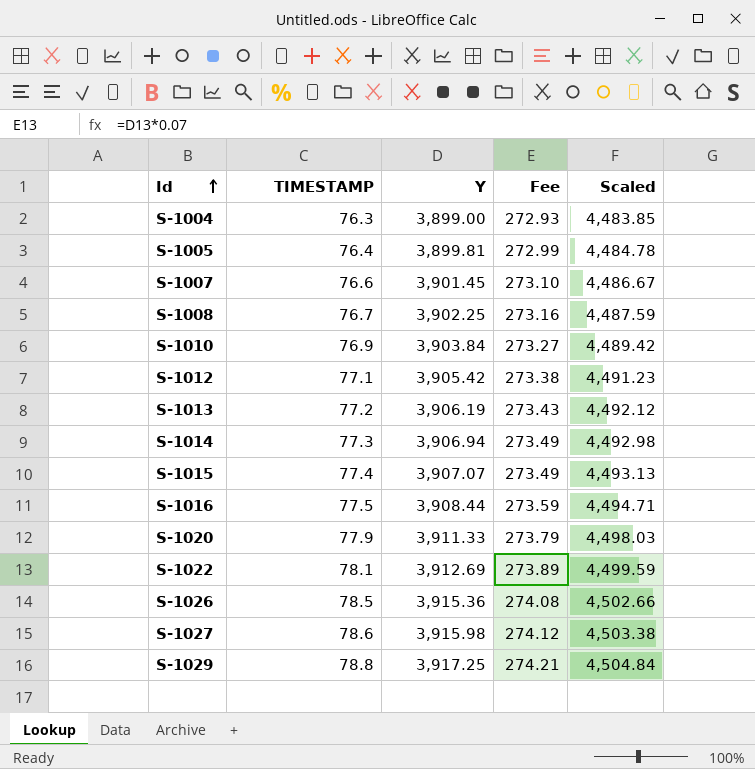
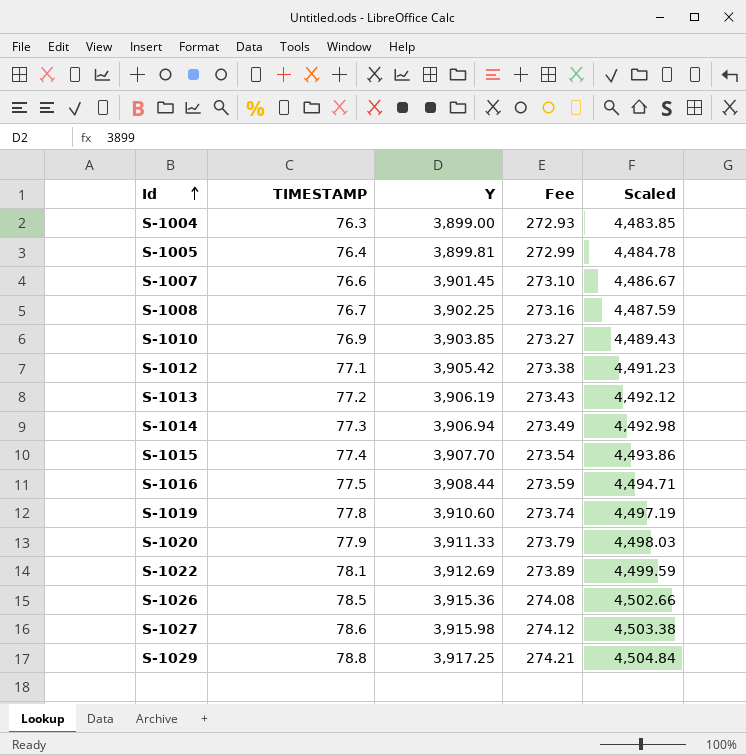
S-1010 | Y: 3,903.84 -> 3,903.85
S-1010 | Scaled: 4,489.42 -> 4,489.43
S-1015 | Y: 3,907.07 -> 3,907.70
S-1015 | Fee: 273.49 -> 273.54
S-1015 | Scaled: 4,493.13 -> 4,493.86
row S-1019: none -> 77.8 | 3,910.60 | 273.74 | 4,497.19

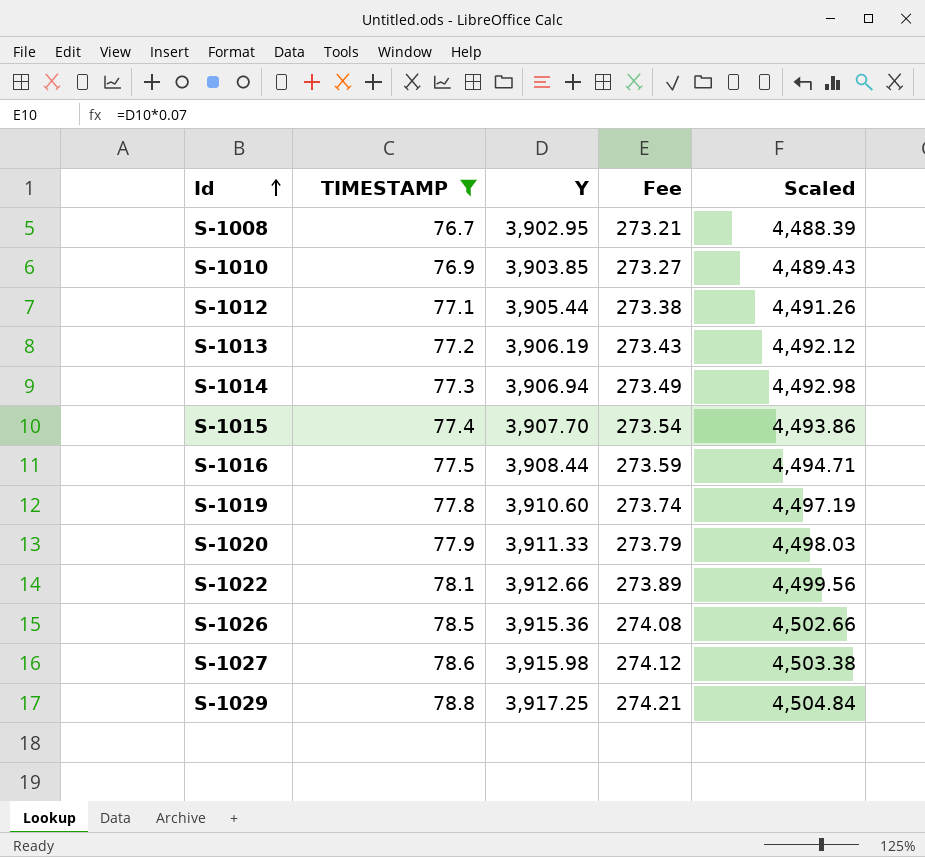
filter: none -> TIMESTAMP >= 76.7
S-1008 | Y: 3,902.25 -> 3,902.95
S-1008 | Fee: 273.16 -> 273.21
S-1008 | Scaled: 4,487.59 -> 4,488.39
S-1012 | Y: 3,905.42 -> 3,905.44
S-1012 | Scaled: 4,491.23 -> 4,491.26
S-1022 | Y: 3,912.69 -> 3,912.66
S-1022 | Scaled: 4,499.59 -> 4,499.56

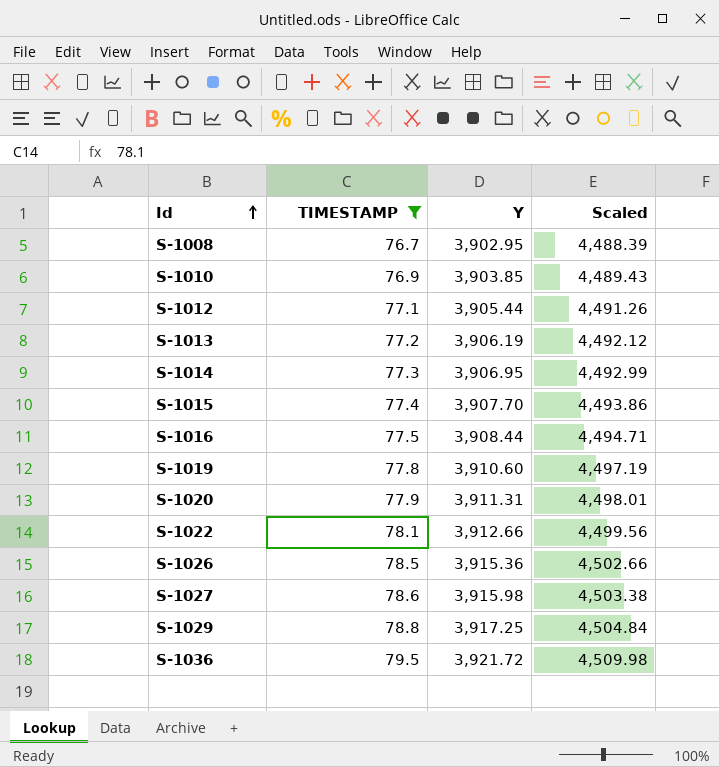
column Fee | formula: [Y] * 0.07 -> none
S-1014 | Y: 3,906.94 -> 3,906.95
S-1014 | Scaled: 4,492.98 -> 4,492.99
S-1020 | Y: 3,911.33 -> 3,911.31
S-1020 | Scaled: 4,498.03 -> 4,498.01
row S-1036: none -> 79.5 | 3,921.72 | 4,509.98

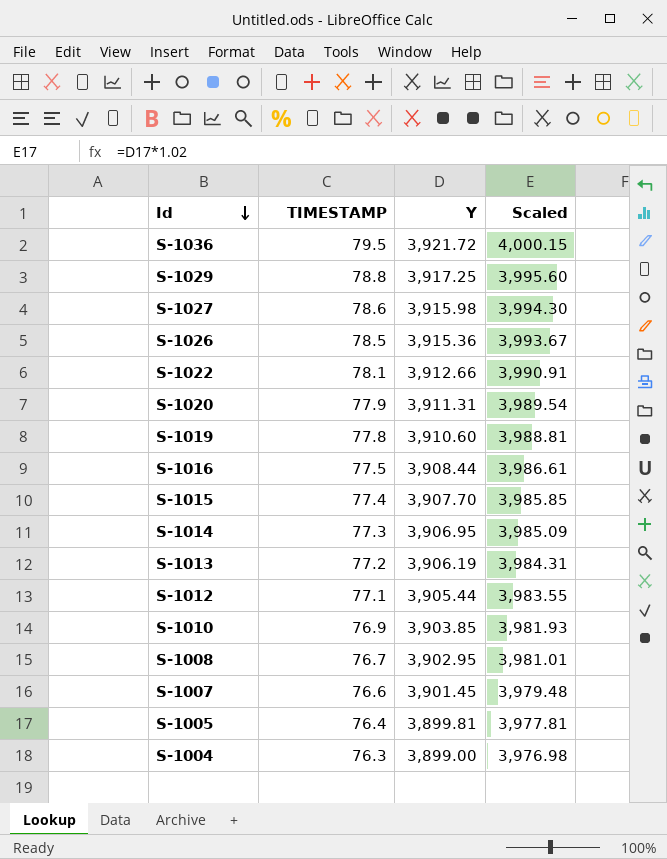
filter: TIMESTAMP >= 76.7 -> none
row order: Id ascending -> Id descending
column Scaled | formula: [Y] * 1.15 -> [Y] * 1.02

